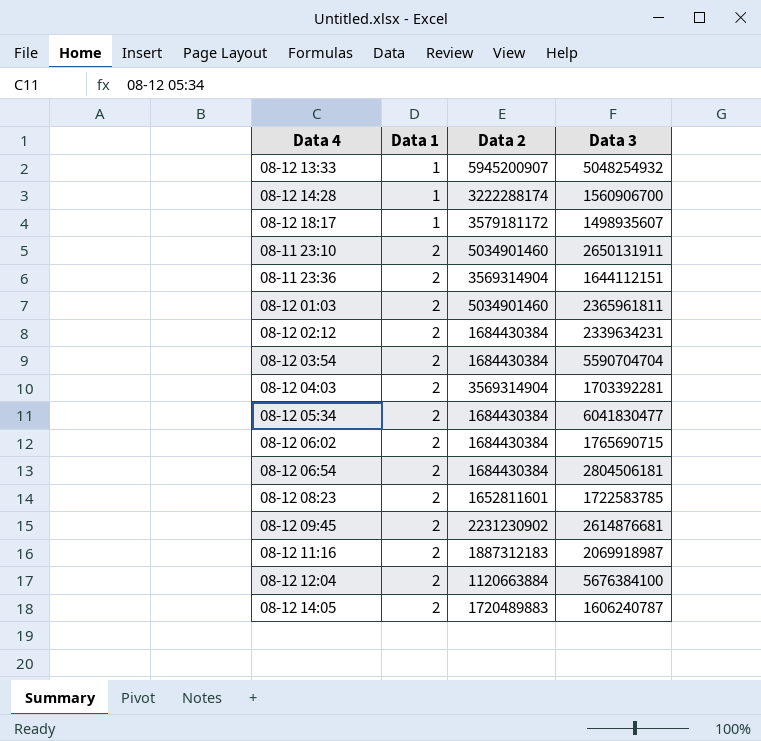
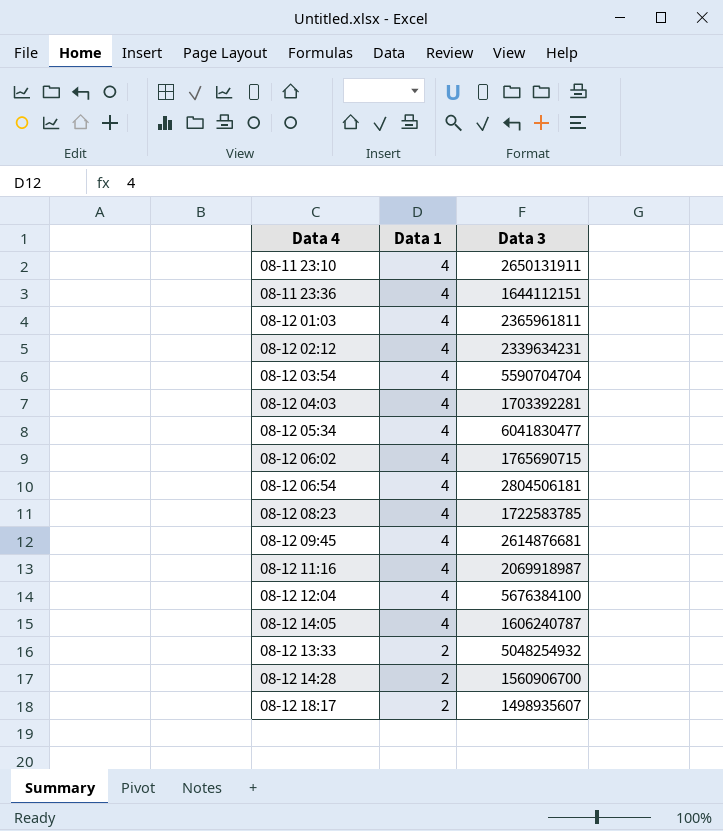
row order: Data 1 ascending -> Data 1 descending
column Data 2 | position: 3 -> none
08-11 23:10 | Data 1: 2 -> 4
08-11 23:36 | Data 1: 2 -> 4
08-12 01:03 | Data 1: 2 -> 4
08-12 02:12 | Data 1: 2 -> 4
08-12 03:54 | Data 1: 2 -> 4
08-12 04:03 | Data 1: 2 -> 4
08-12 05:34 | Data 1: 2 -> 4
08-12 06:02 | Data 1: 2 -> 4
08-12 06:54 | Data 1: 2 -> 4
08-12 08:23 | Data 1: 2 -> 4
08-12 09:45 | Data 1: 2 -> 4
08-12 11:16 | Data 1: 2 -> 4
08-12 12:04 | Data 1: 2 -> 4
08-12 14:05 | Data 1: 2 -> 4
08-12 13:33 | Data 1: 1 -> 2
08-12 14:28 | Data 1: 1 -> 2
08-12 18:17 | Data 1: 1 -> 2

